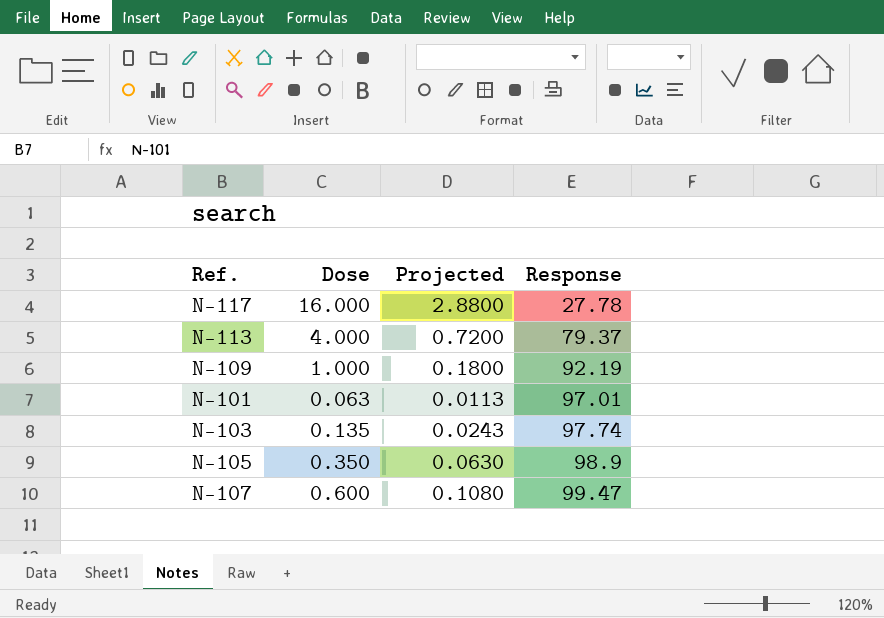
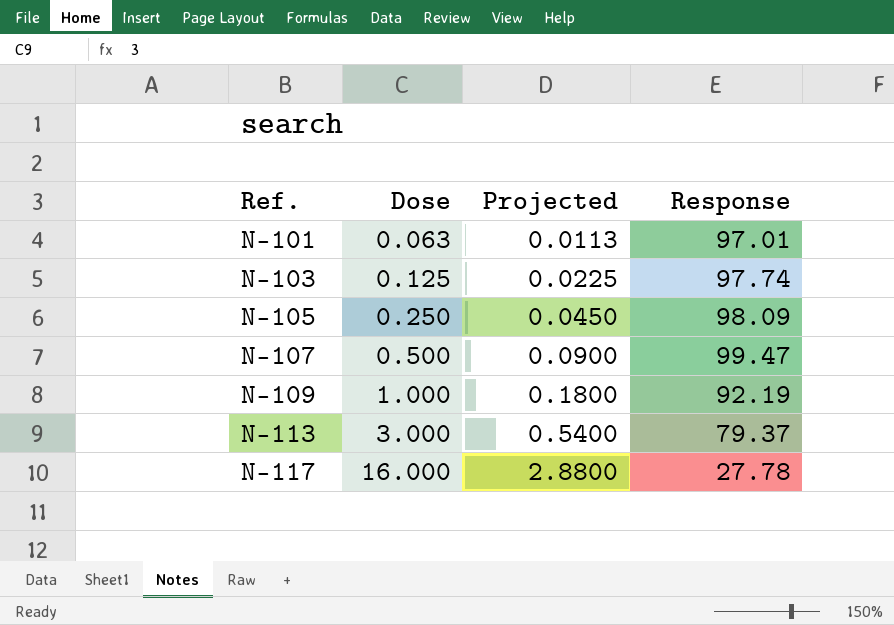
row order: Response ascending -> Ref. ascending
N-103 | Dose: 0.135 -> 0.125
N-103 | Projected: 0.0243 -> 0.0225
N-105 | Dose: 0.350 -> 0.250
N-105 | Projected: 0.0630 -> 0.0450
N-105 | Response: 98.9 -> 98.09
N-107 | Dose: 0.600 -> 0.500
N-107 | Projected: 0.1080 -> 0.0900
N-113 | Dose: 4.000 -> 3.000
N-113 | Projected: 0.7200 -> 0.5400

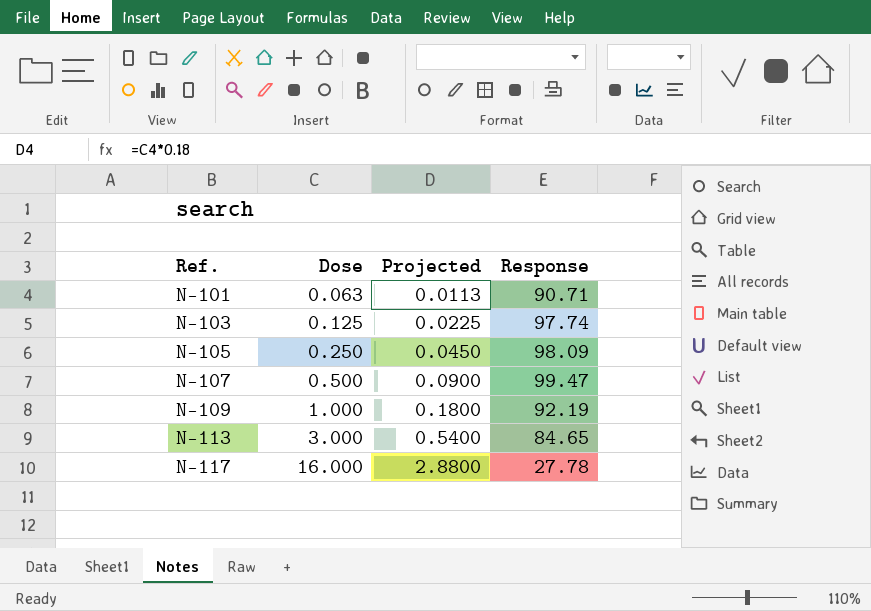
N-101 | Response: 97.01 -> 90.71
N-113 | Response: 79.37 -> 84.65

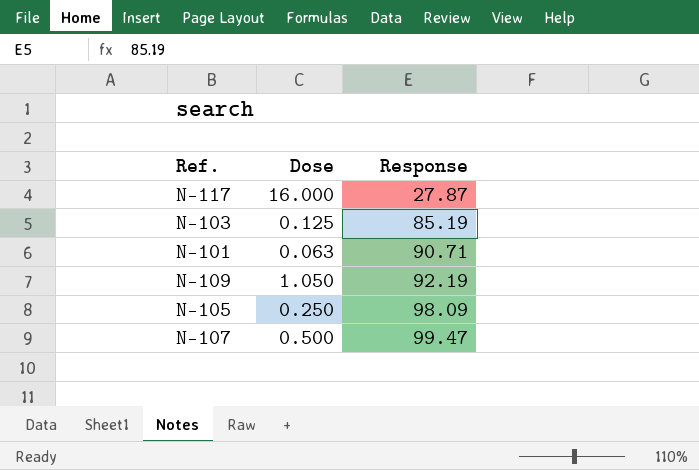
row order: Ref. ascending -> Response ascending
column Projected | formula: [Dose] * 0.18 -> none
row N-113: 3.000 | 0.5400 | 84.65 -> none
N-117 | Response: 27.78 -> 27.87
N-103 | Response: 97.74 -> 85.19
N-109 | Dose: 1.000 -> 1.050

